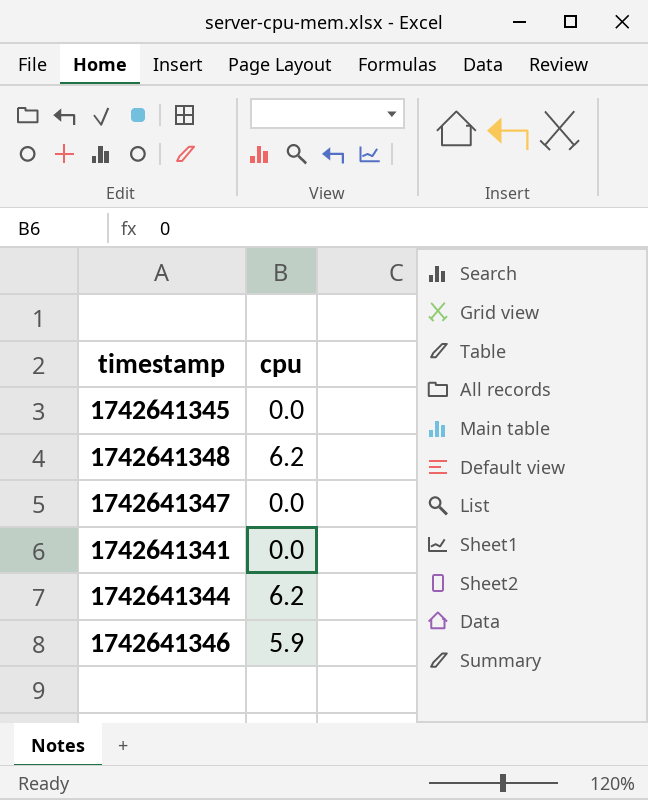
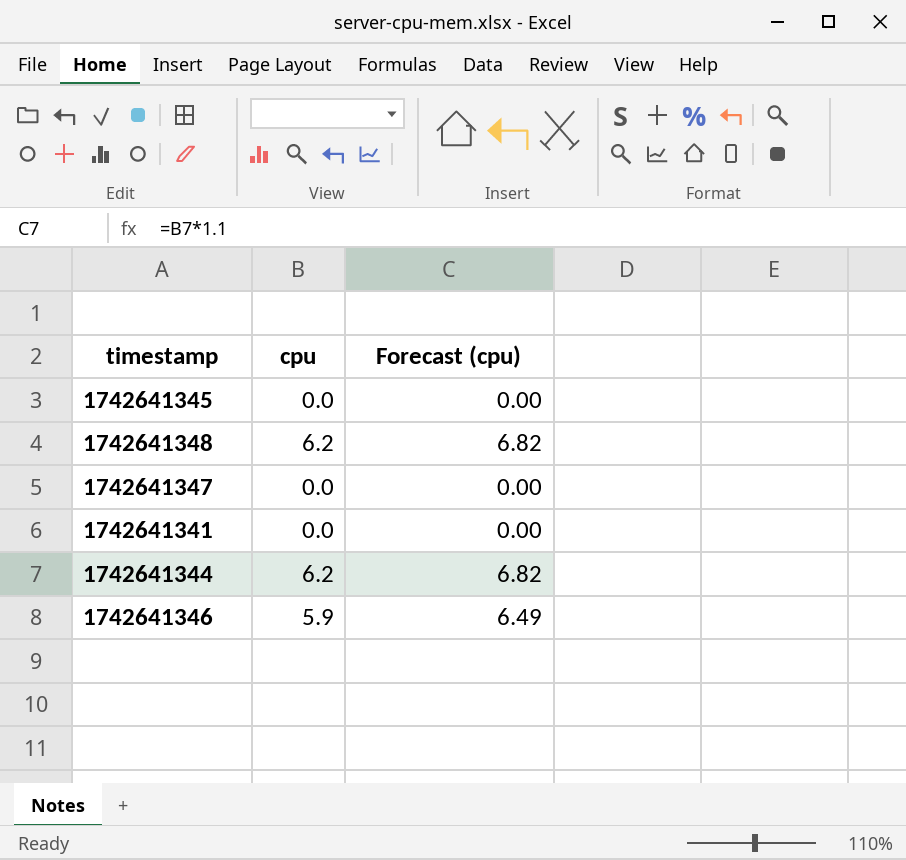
column Forecast (cpu) | formula: none -> [cpu] * 1.1

